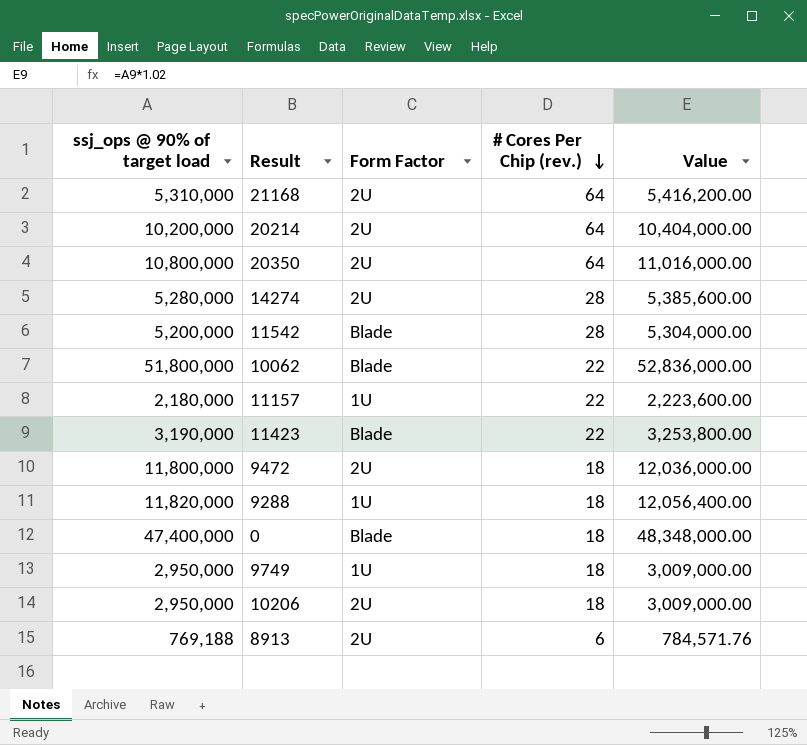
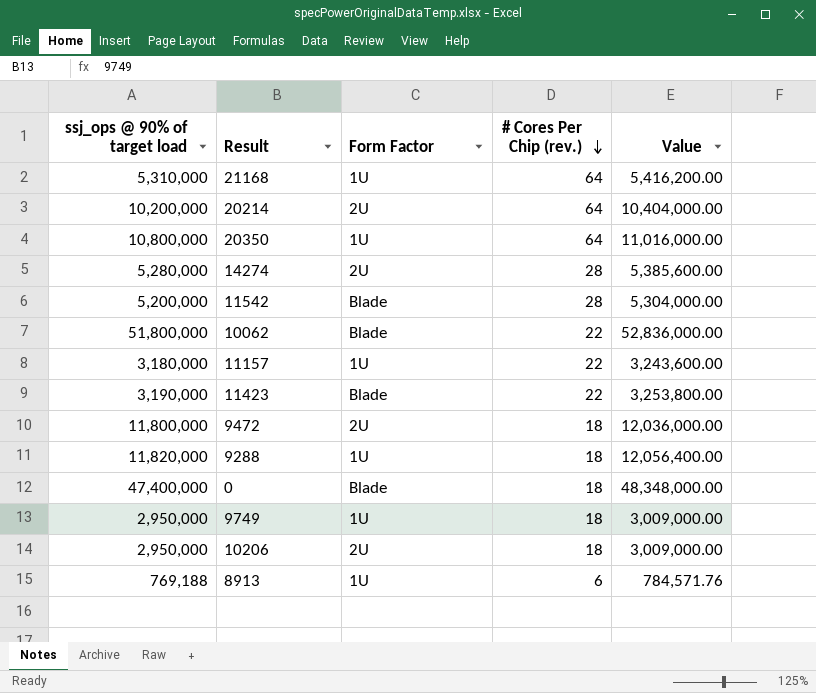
21168 | Form Factor: 2U -> 1U
20350 | Form Factor: 2U -> 1U
11157 | ssj_ops @ 90% of target load: 2,180,000 -> 3,180,000
11157 | Value: 2,223,600.00 -> 3,243,600.00
8913 | Form Factor: 2U -> 1U

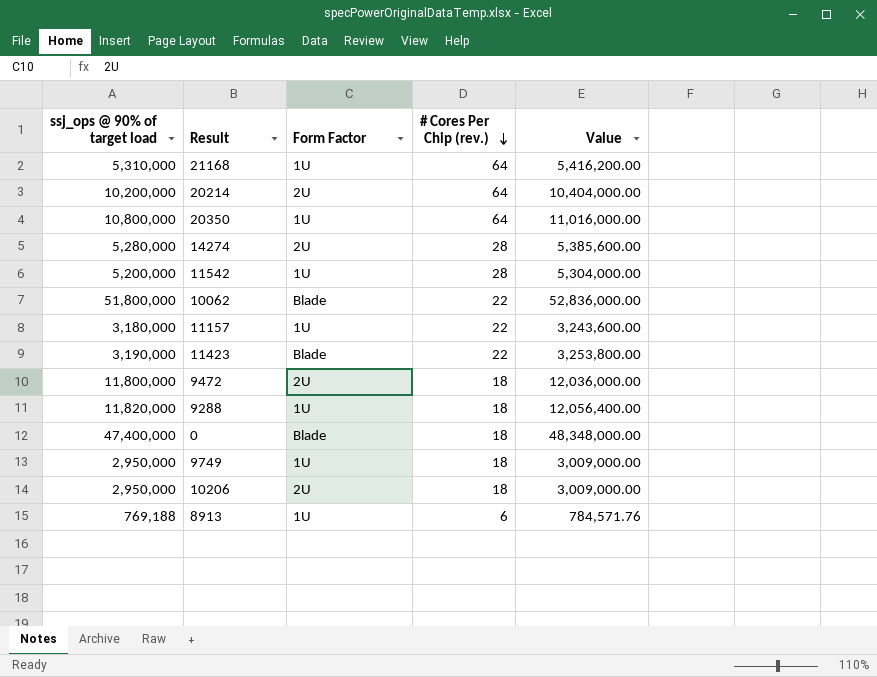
11542 | Form Factor: Blade -> 1U

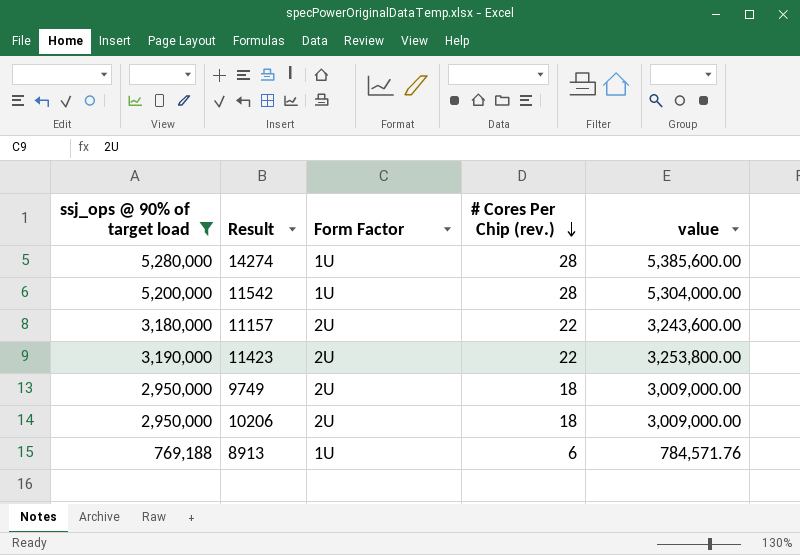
filter: none -> ssj_ops @ 90% of target load <= 5,280,000
column name: Value -> value
14274 | Form Factor: 2U -> 1U
11157 | Form Factor: 1U -> 2U
11423 | Form Factor: Blade -> 2U
9749 | Form Factor: 1U -> 2U

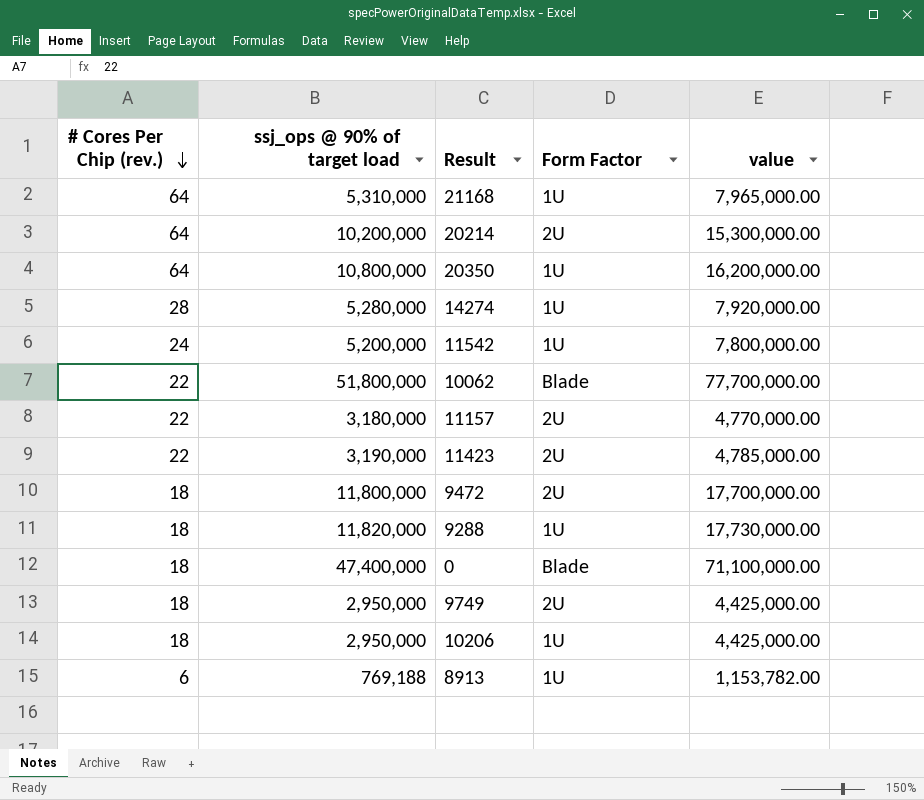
filter: ssj_ops @ 90% of target load <= 5,280,000 -> none
column # Cores Per Chip (rev.) | position: 4 -> 1
column value | formula: [ssj_ops @ 90% of target load] * 1.02 -> [ssj_ops @ 90% of target load] * 1.5
11542 | # Cores Per Chip (rev.): 28 -> 24
10206 | Form Factor: 2U -> 1U

